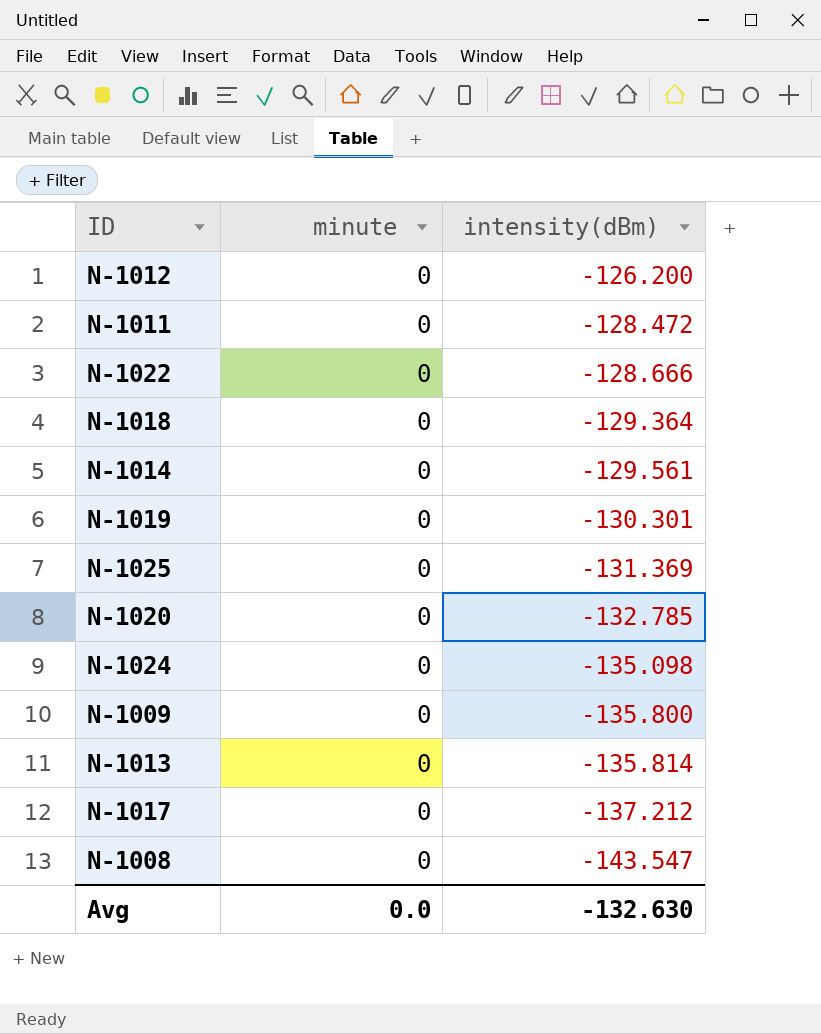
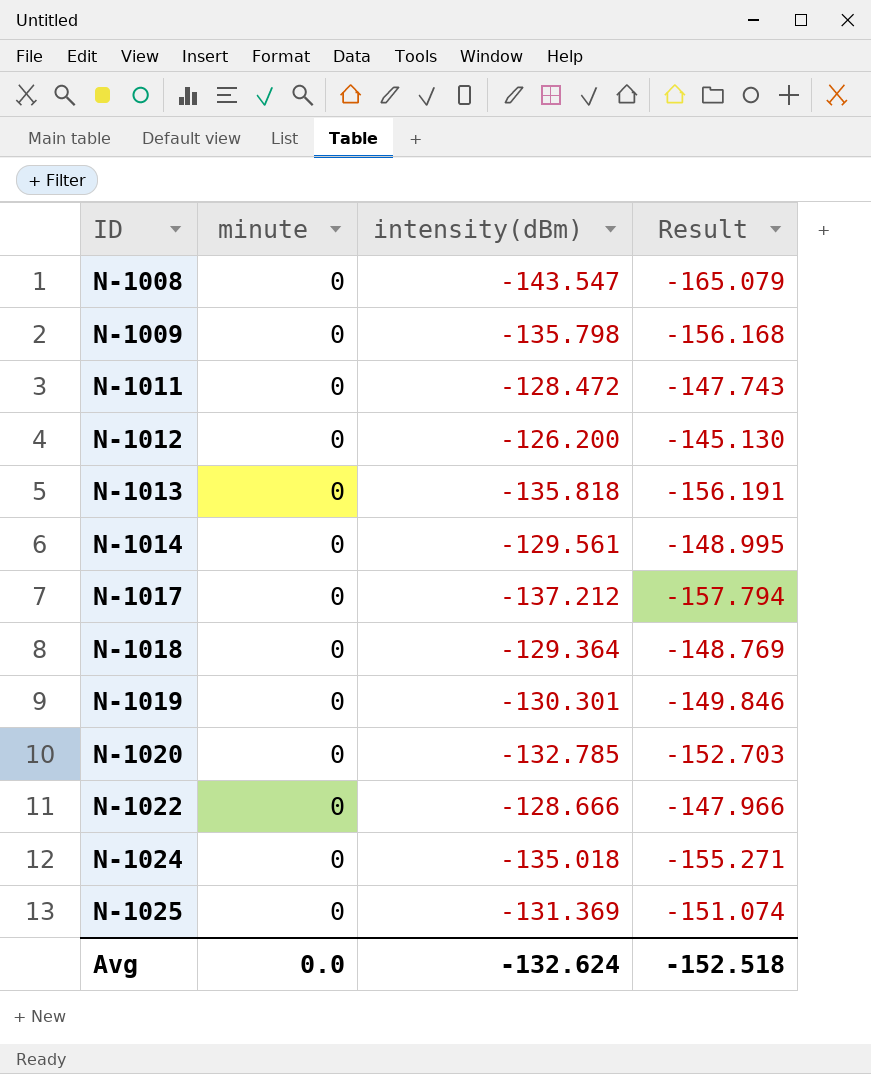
row order: intensity(dBm) descending -> ID ascending
column Result | formula: none -> [intensity(dBm)] * 1.15
N-1009 | intensity(dBm): -135.800 -> -135.798
N-1013 | intensity(dBm): -135.814 -> -135.818
N-1024 | intensity(dBm): -135.098 -> -135.018
Avg | intensity(dBm): -132.630 -> -132.624

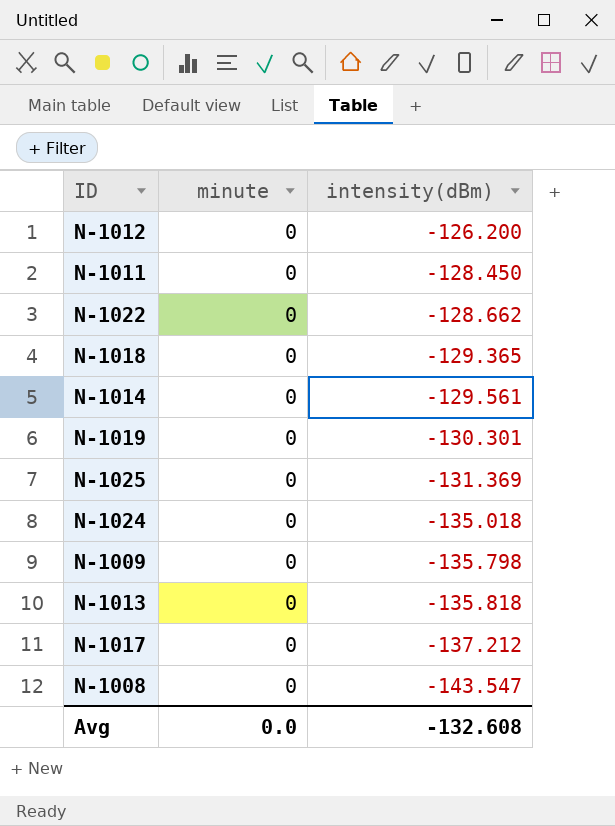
row order: ID ascending -> intensity(dBm) descending
column Result | formula: [intensity(dBm)] * 1.15 -> none
row N-1020: 0 | -132.785 | -152.703 -> none
N-1011 | intensity(dBm): -128.472 -> -128.450
N-1022 | intensity(dBm): -128.666 -> -128.662
N-1018 | intensity(dBm): -129.364 -> -129.365
Avg | intensity(dBm): -132.624 -> -132.608

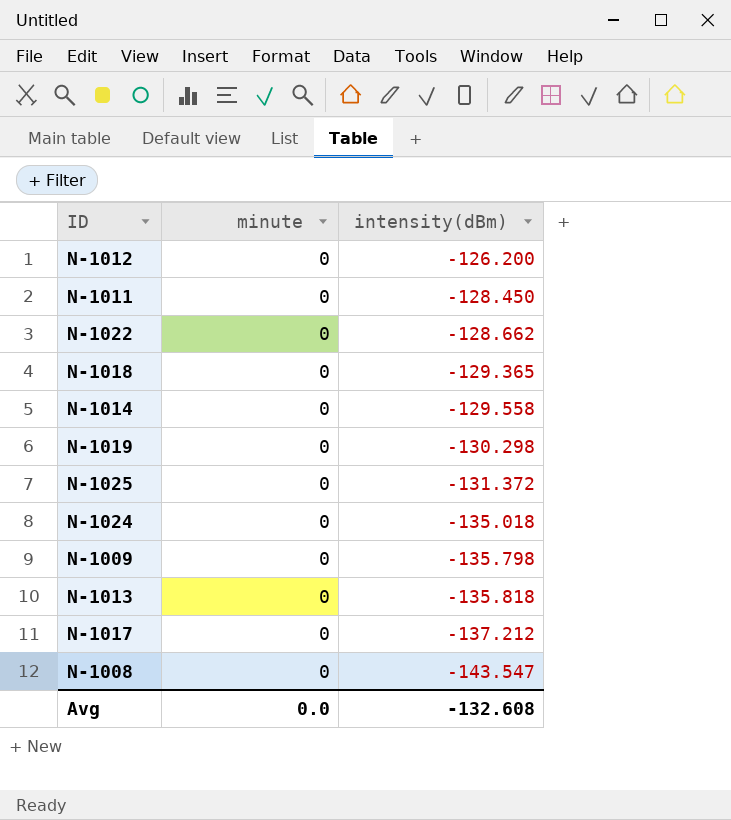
N-1014 | intensity(dBm): -129.561 -> -129.558
N-1019 | intensity(dBm): -130.301 -> -130.298
N-1025 | intensity(dBm): -131.369 -> -131.372

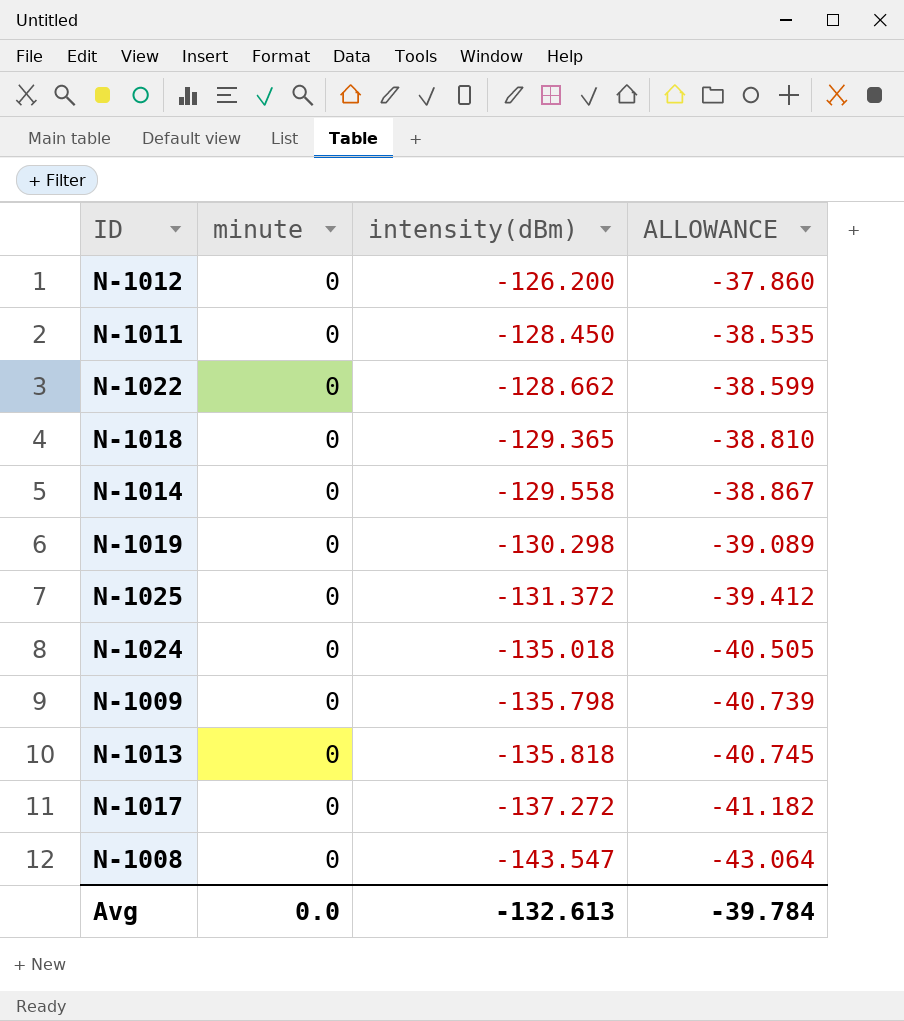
column ALLOWANCE | formula: none -> [intensity(dBm)] * 0.3
N-1017 | intensity(dBm): -137.212 -> -137.272
Avg | intensity(dBm): -132.608 -> -132.613

